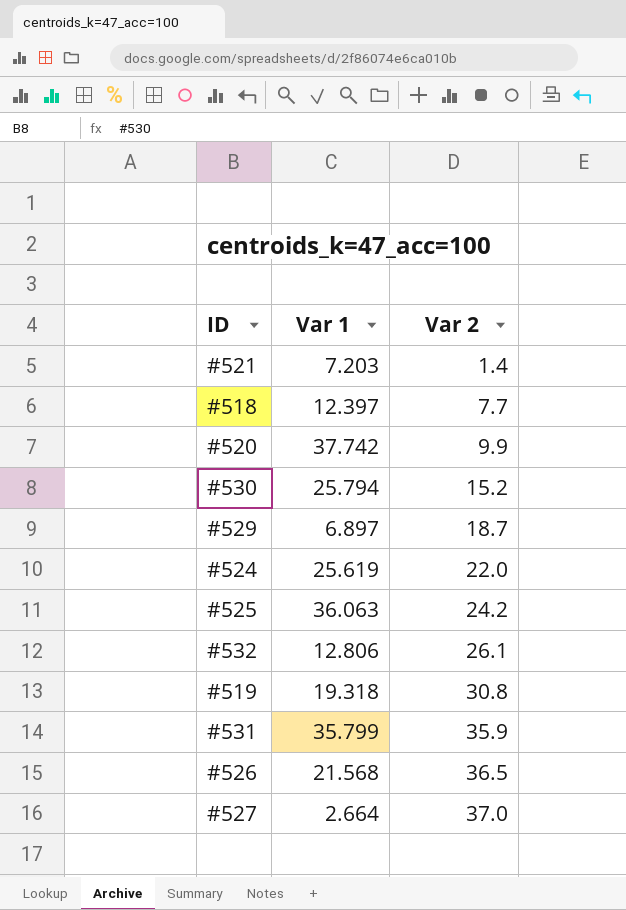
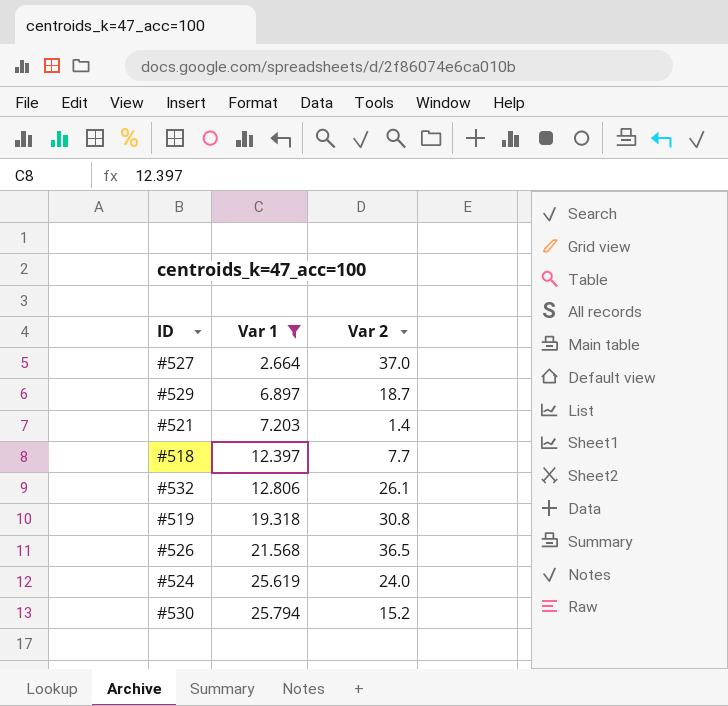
filter: none -> Var 1 <= 25.794
row order: Var 2 ascending -> Var 1 ascending
#524 | Var 2: 22.0 -> 24.0

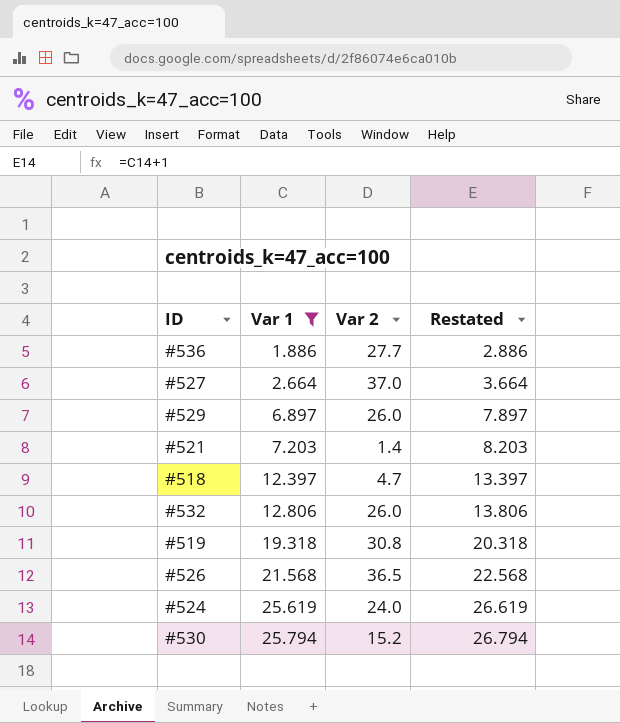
column Restated | formula: none -> [Var 1] + 1
row #536: none -> 1.886 | 27.7 | 2.886
#529 | Var 2: 18.7 -> 26.0
#518 | Var 2: 7.7 -> 4.7
#532 | Var 2: 26.1 -> 26.0

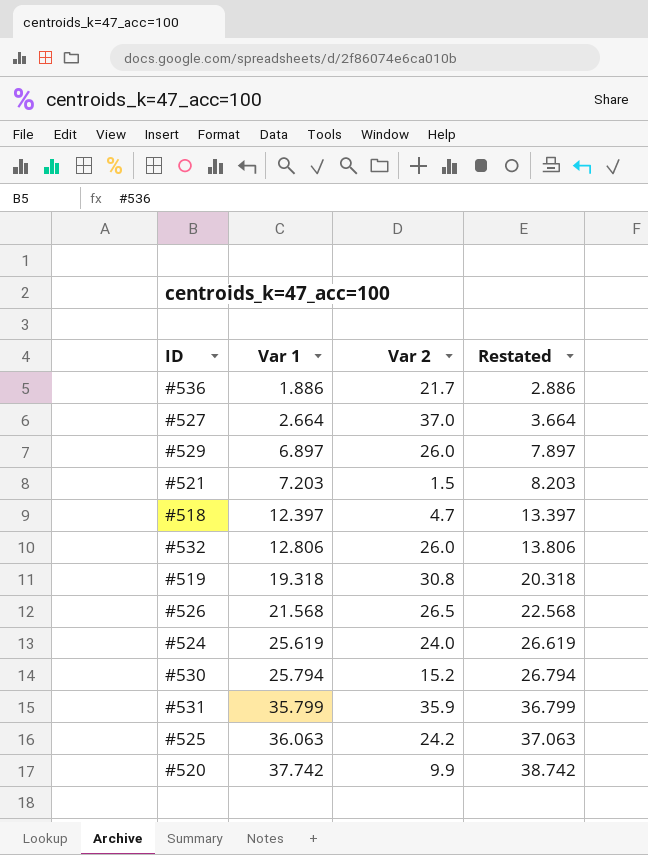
filter: Var 1 <= 25.794 -> none
#536 | Var 2: 27.7 -> 21.7
#521 | Var 2: 1.4 -> 1.5
#526 | Var 2: 36.5 -> 26.5

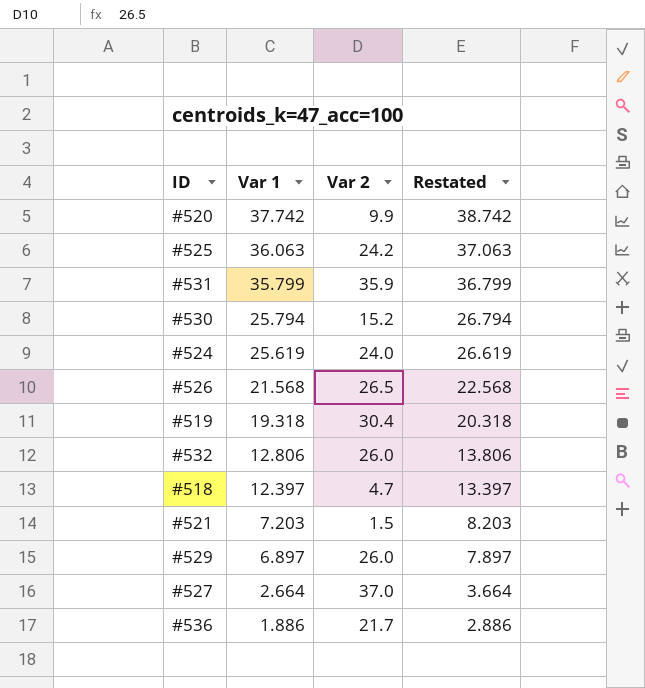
row order: Var 1 ascending -> Var 1 descending
#519 | Var 2: 30.8 -> 30.4

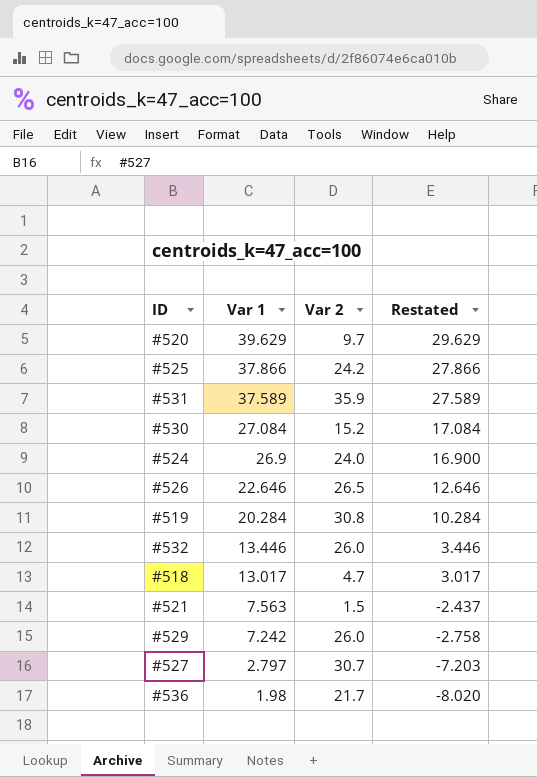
column Restated | formula: [Var 1] + 1 -> [Var 1] - 10
#520 | Var 1: 37.742 -> 39.629
#520 | Var 2: 9.9 -> 9.7
#525 | Var 1: 36.063 -> 37.866
#531 | Var 1: 35.799 -> 37.589
#530 | Var 1: 25.794 -> 27.084
#524 | Var 1: 25.619 -> 26.9
#526 | Var 1: 21.568 -> 22.646
#519 | Var 1: 19.318 -> 20.284
#519 | Var 2: 30.4 -> 30.8
#532 | Var 1: 12.806 -> 13.446
#518 | Var 1: 12.397 -> 13.017
#521 | Var 1: 7.203 -> 7.563
#529 | Var 1: 6.897 -> 7.242
#527 | Var 1: 2.664 -> 2.797
#527 | Var 2: 37.0 -> 30.7
#536 | Var 1: 1.886 -> 1.98

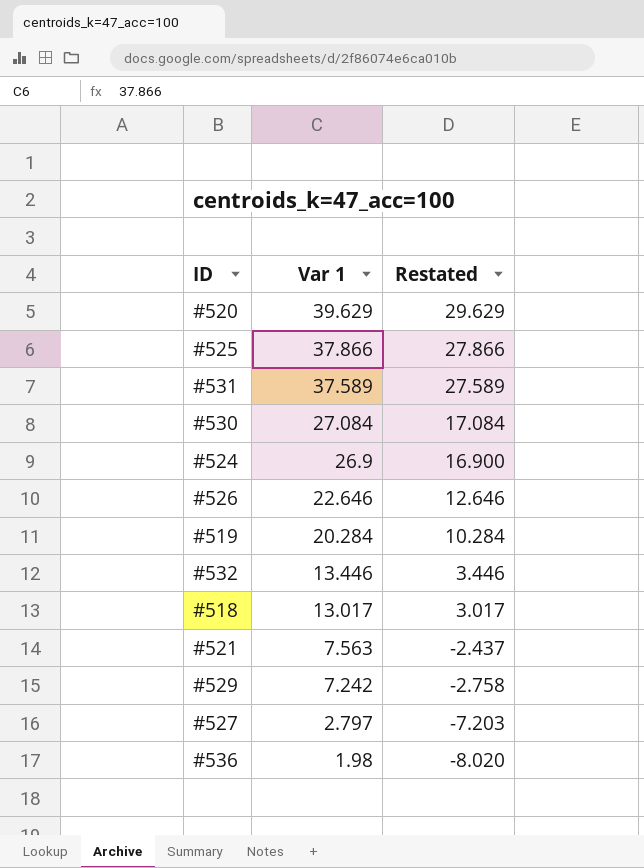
column Var 2 | position: 3 -> none

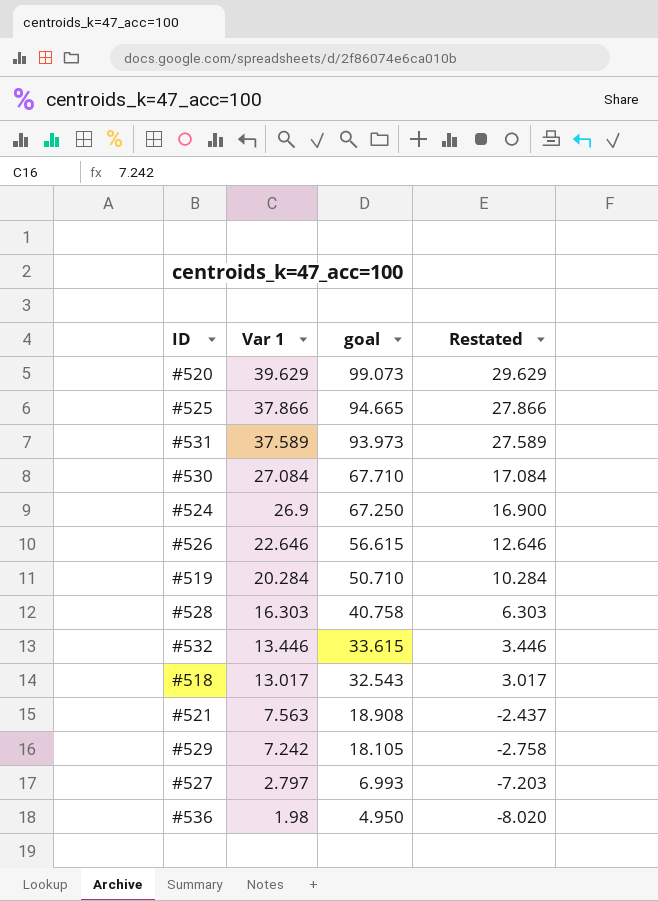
column goal | formula: none -> [Var 1] * 2.5
row #528: none -> 16.303 | 40.758 | 6.303

